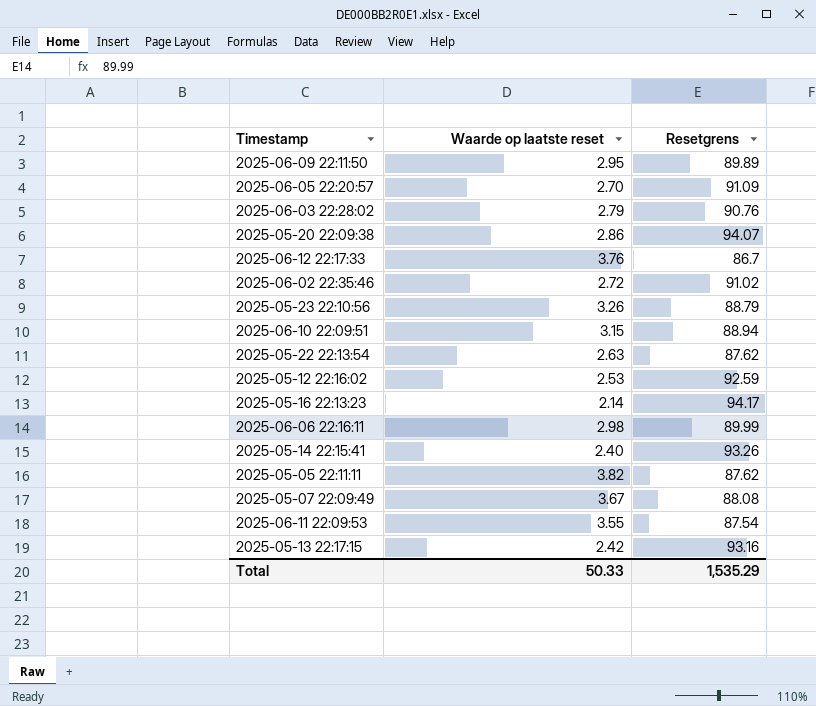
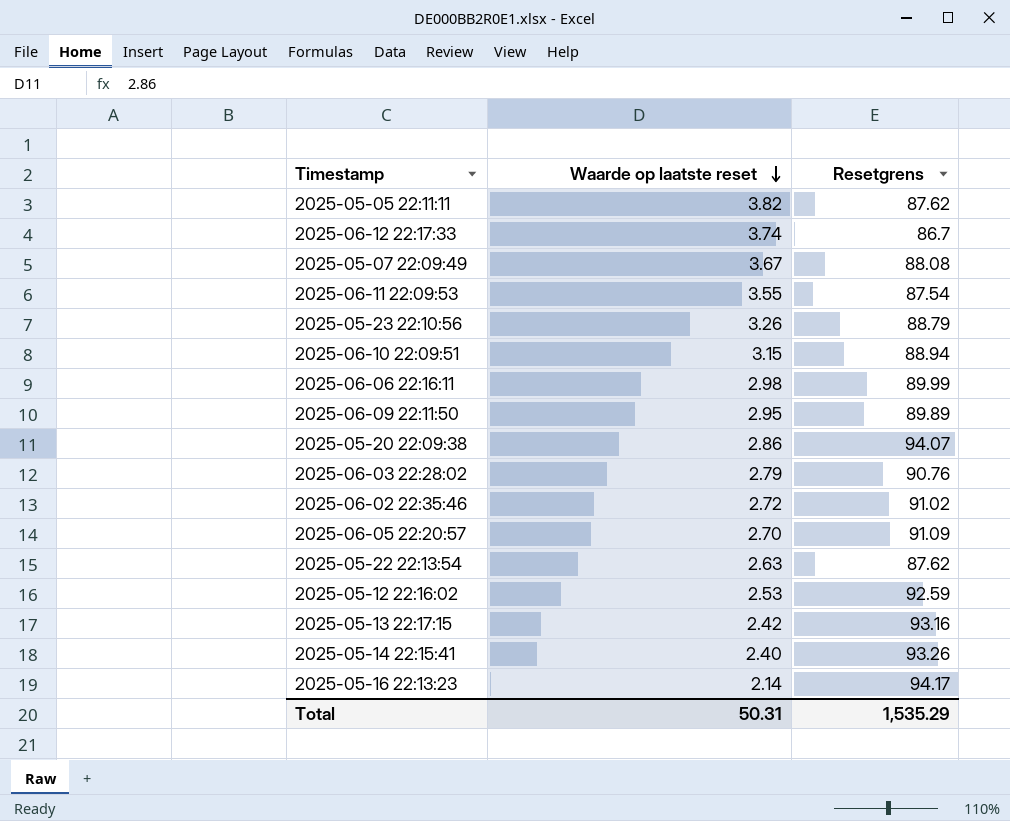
row order: none -> Waarde op laatste reset descending
2025-06-12 22:17:33 | Waarde op laatste reset: 3.76 -> 3.74
Total | Waarde op laatste reset: 50.33 -> 50.31

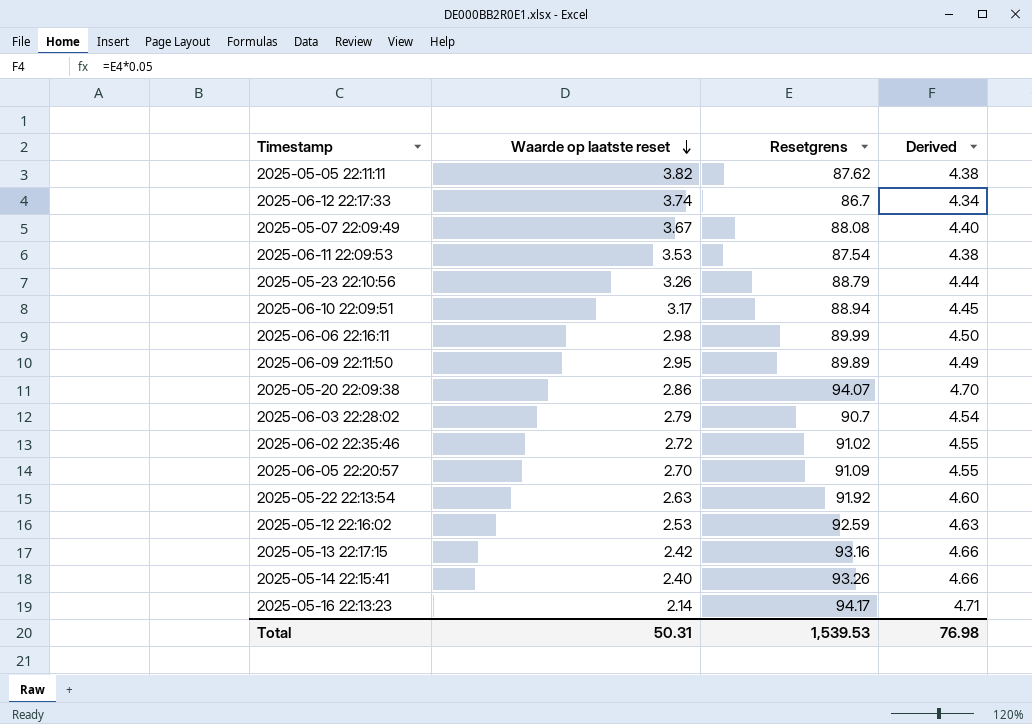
column Derived | formula: none -> [Resetgrens] * 0.05
2025-06-11 22:09:53 | Waarde op laatste reset: 3.55 -> 3.53
2025-06-10 22:09:51 | Waarde op laatste reset: 3.15 -> 3.17
2025-06-03 22:28:02 | Resetgrens: 90.76 -> 90.7
2025-05-22 22:13:54 | Resetgrens: 87.62 -> 91.92
Total | Resetgrens: 1,535.29 -> 1,539.53

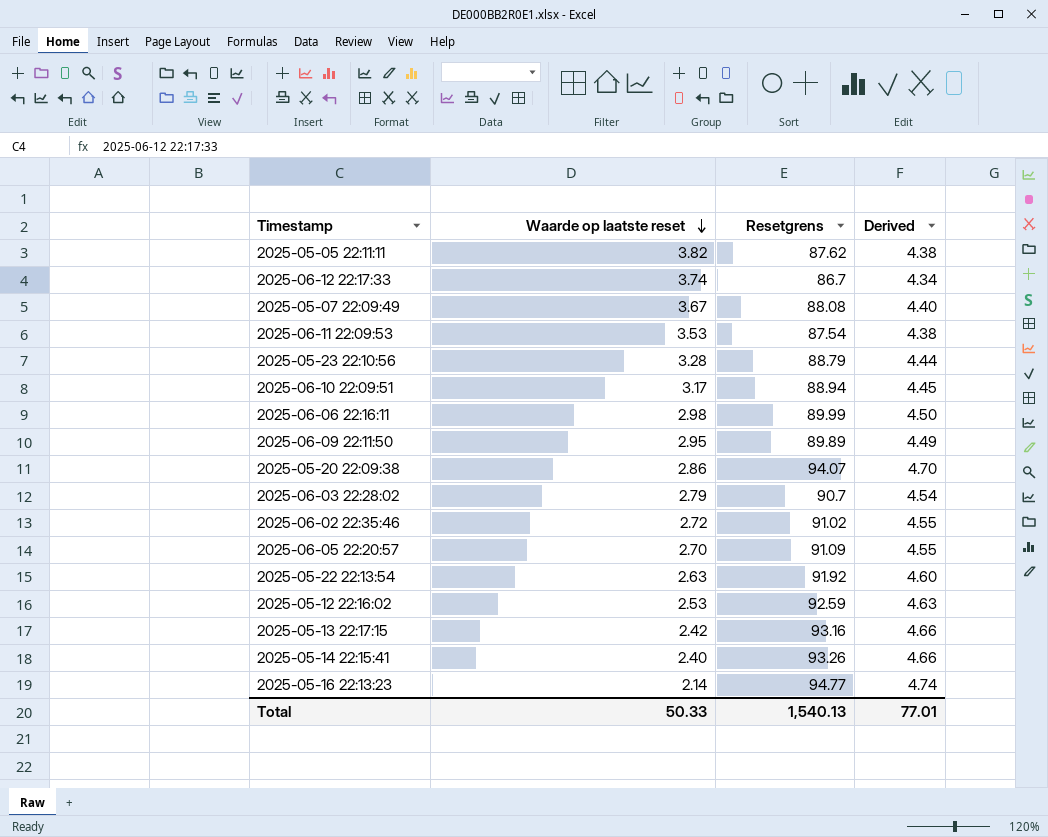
2025-05-23 22:10:56 | Waarde op laatste reset: 3.26 -> 3.28
2025-05-16 22:13:23 | Resetgrens: 94.17 -> 94.77
2025-05-16 22:13:23 | Derived: 4.71 -> 4.74
Total | Waarde op laatste reset: 50.31 -> 50.33
Total | Resetgrens: 1,539.53 -> 1,540.13
Total | Derived: 76.98 -> 77.01

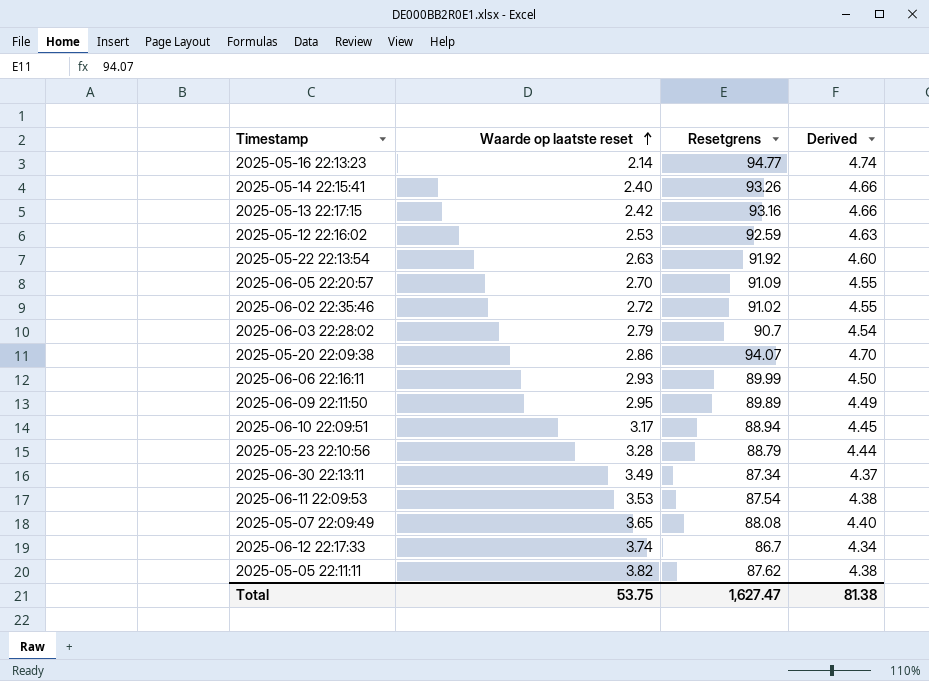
row order: Waarde op laatste reset descending -> Waarde op laatste reset ascending
2025-06-06 22:16:11 | Waarde op laatste reset: 2.98 -> 2.93
row 2025-06-30 22:13:11: none -> 3.49 | 87.34 | 4.37
2025-05-07 22:09:49 | Waarde op laatste reset: 3.67 -> 3.65
Total | Waarde op laatste reset: 50.33 -> 53.75
Total | Resetgrens: 1,540.13 -> 1,627.47
Total | Derived: 77.01 -> 81.38

